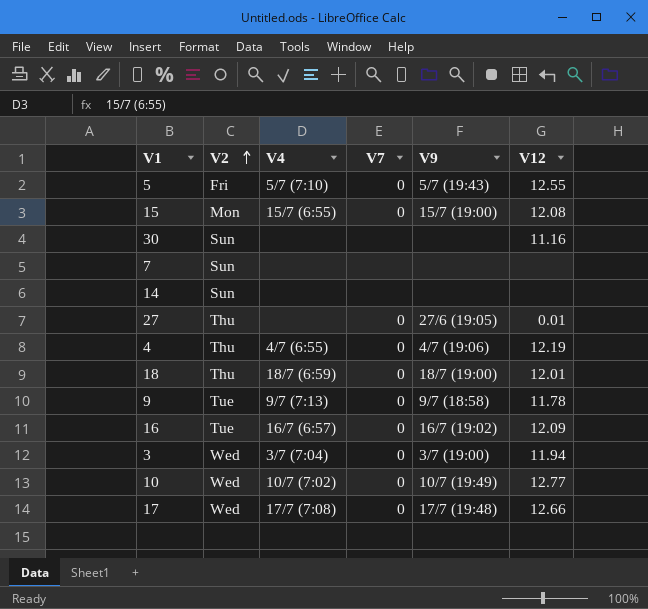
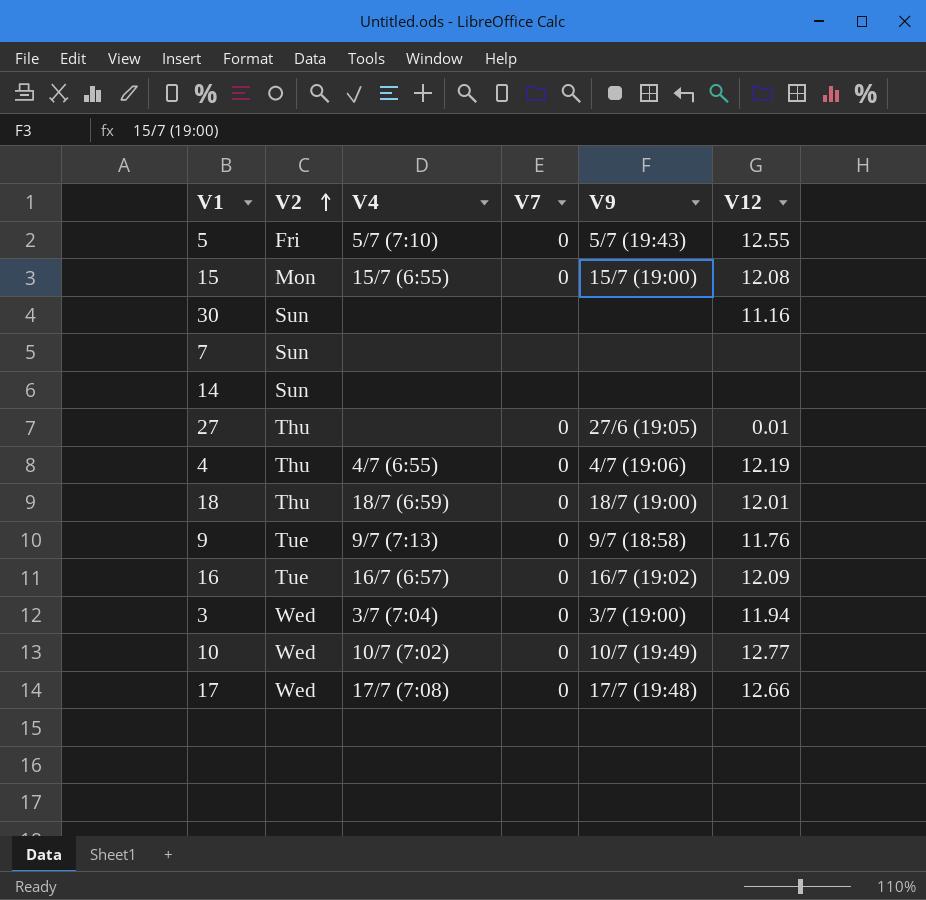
9 | V12: 11.78 -> 11.76

